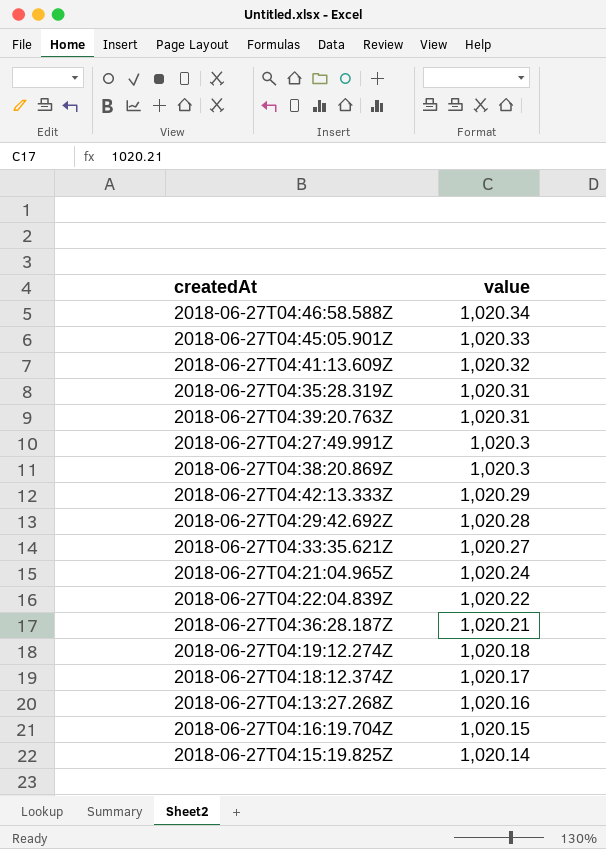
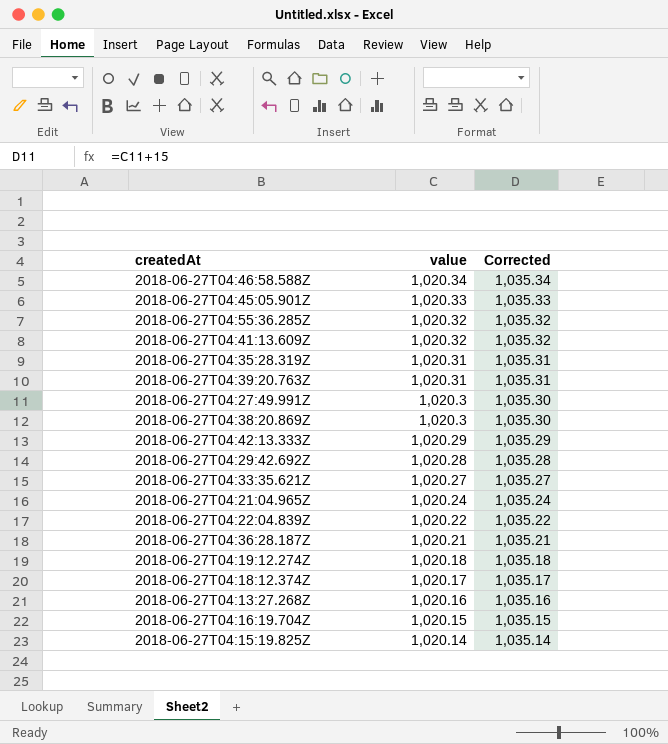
column Corrected | formula: none -> [value] + 15
row 2018-06-27T04:55:36.285Z: none -> 1,020.32 | 1,035.32

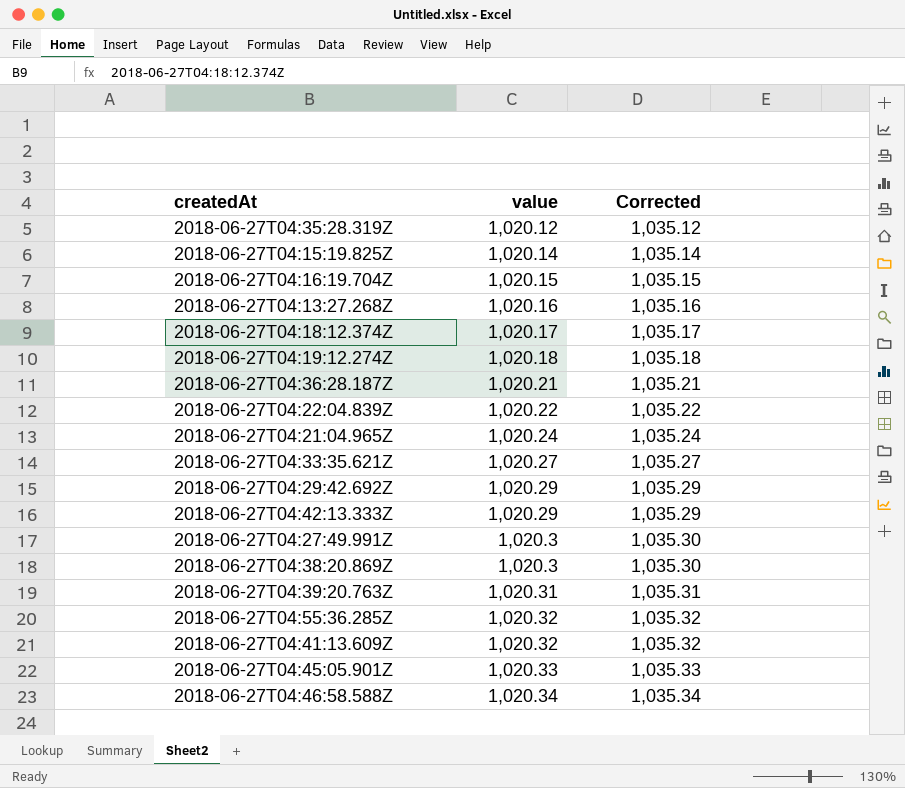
row order: value descending -> value ascending
2018-06-27T04:35:28.319Z | value: 1,020.31 -> 1,020.12
2018-06-27T04:35:28.319Z | Corrected: 1,035.31 -> 1,035.12
2018-06-27T04:29:42.692Z | value: 1,020.28 -> 1,020.29
2018-06-27T04:29:42.692Z | Corrected: 1,035.28 -> 1,035.29

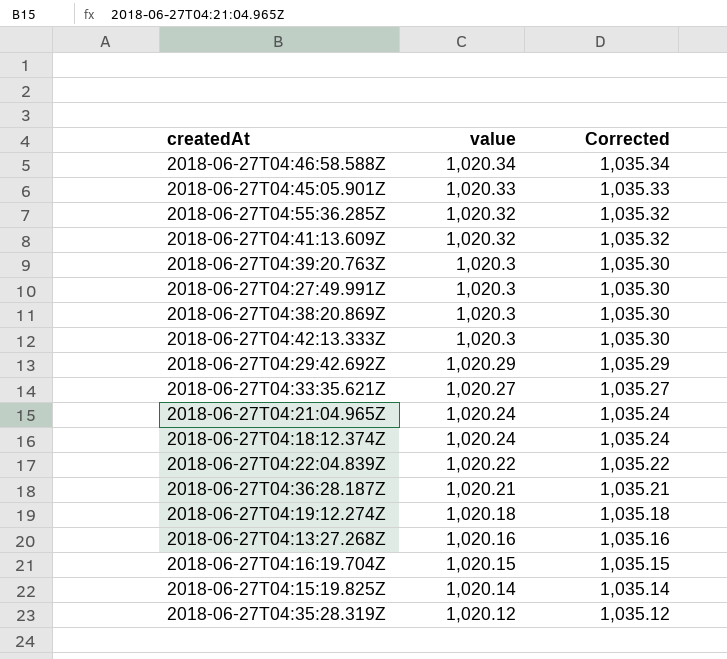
row order: value ascending -> value descending
2018-06-27T04:39:20.763Z | value: 1,020.31 -> 1,020.3
2018-06-27T04:39:20.763Z | Corrected: 1,035.31 -> 1,035.30
2018-06-27T04:42:13.333Z | value: 1,020.29 -> 1,020.3
2018-06-27T04:42:13.333Z | Corrected: 1,035.29 -> 1,035.30
2018-06-27T04:18:12.374Z | value: 1,020.17 -> 1,020.24
2018-06-27T04:18:12.374Z | Corrected: 1,035.17 -> 1,035.24

